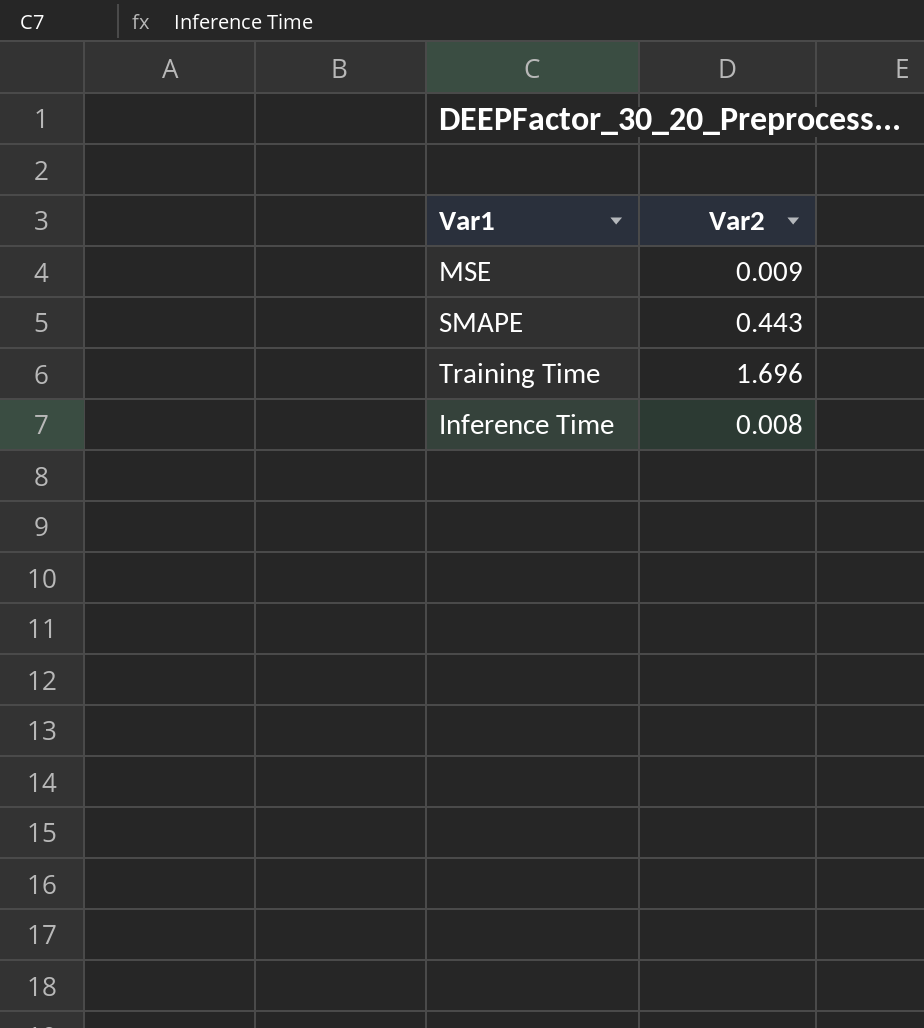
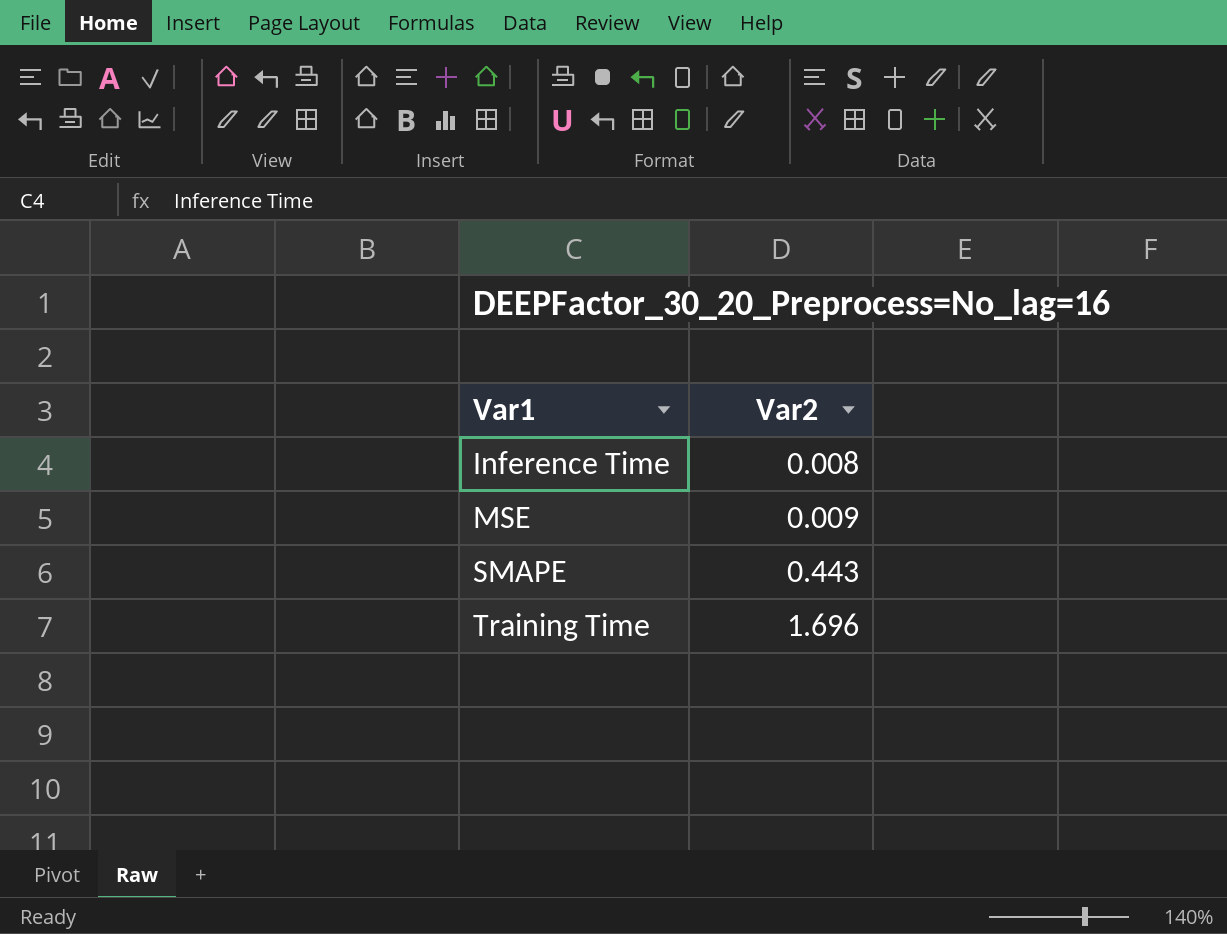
row order: none -> Var1 ascending

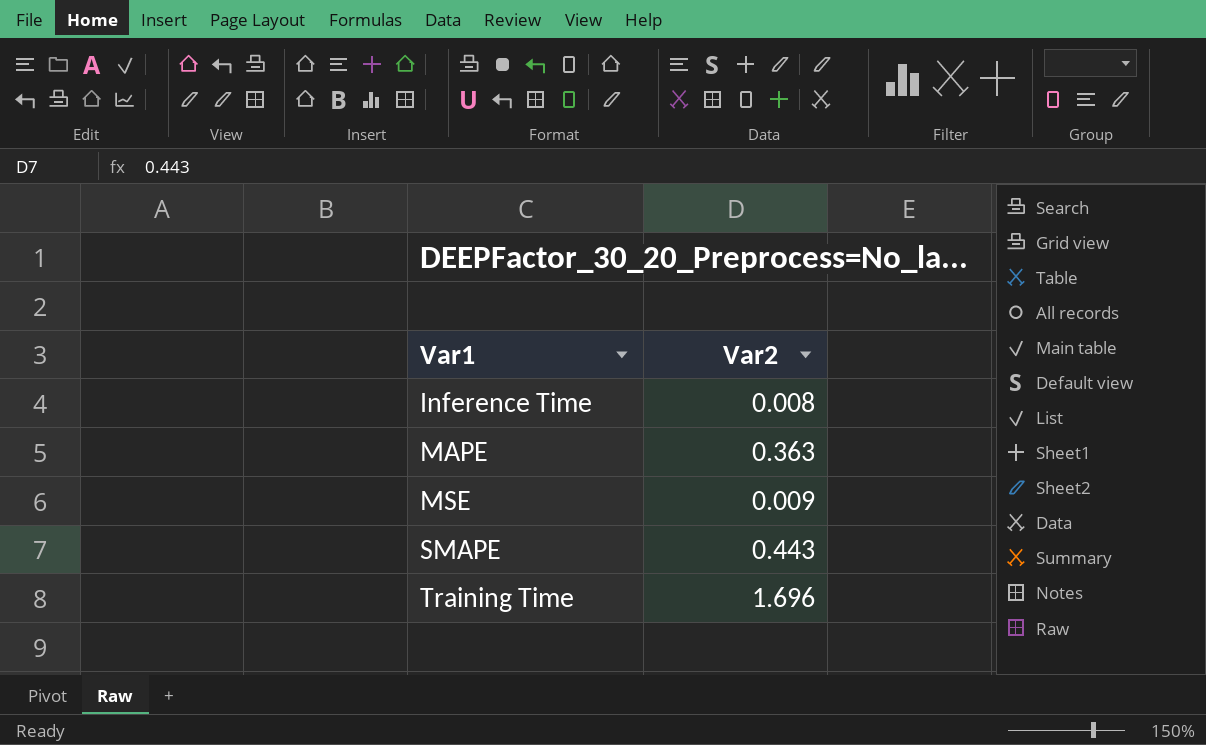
row MAPE: none -> 0.363

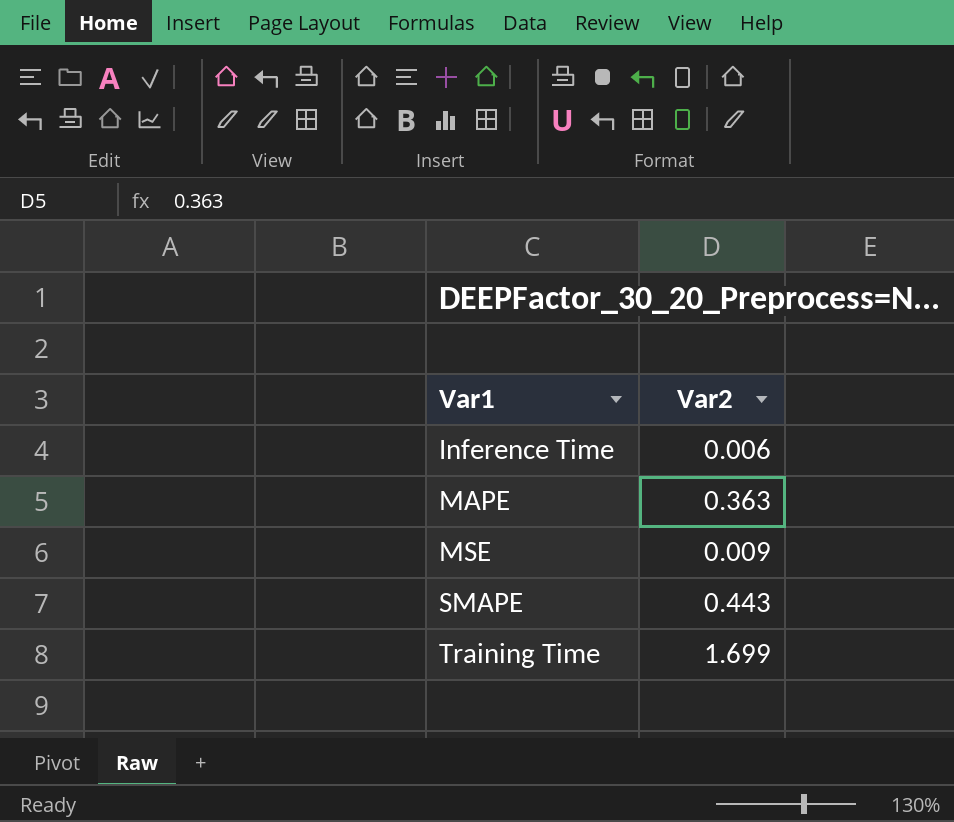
Inference Time | Var2: 0.008 -> 0.006
Training Time | Var2: 1.696 -> 1.699

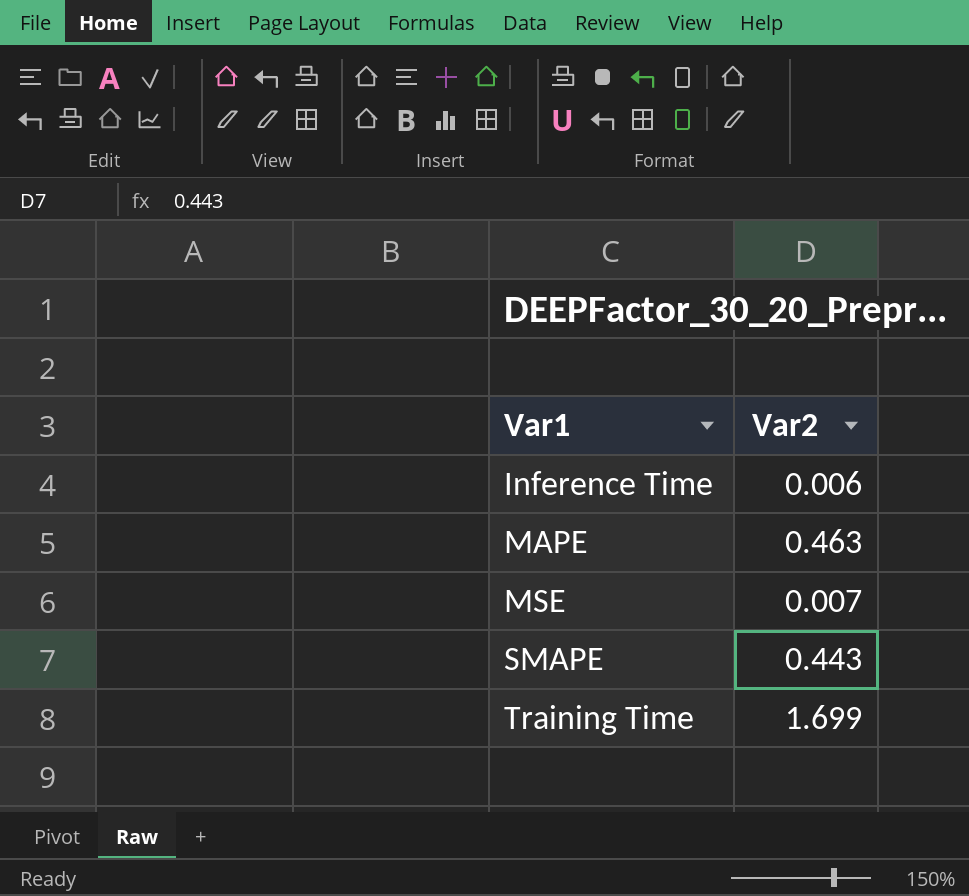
MAPE | Var2: 0.363 -> 0.463
MSE | Var2: 0.009 -> 0.007

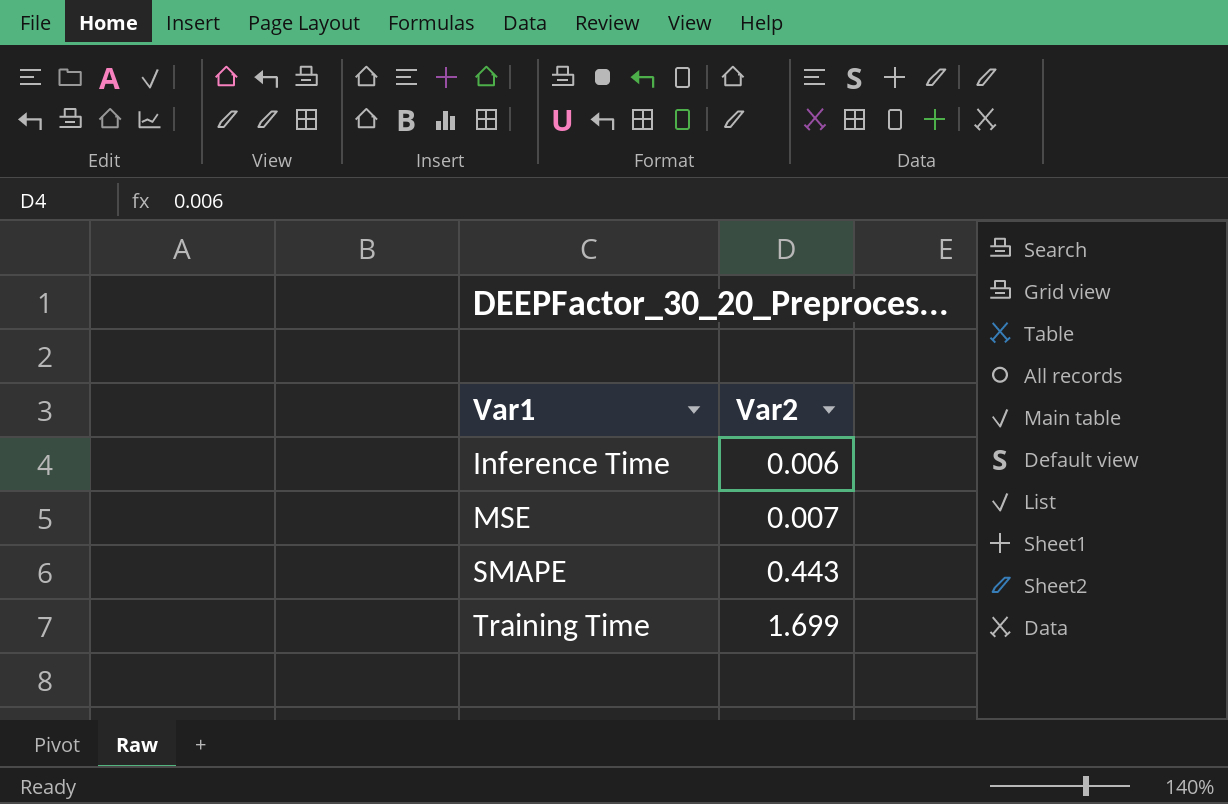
row MAPE: 0.463 -> none

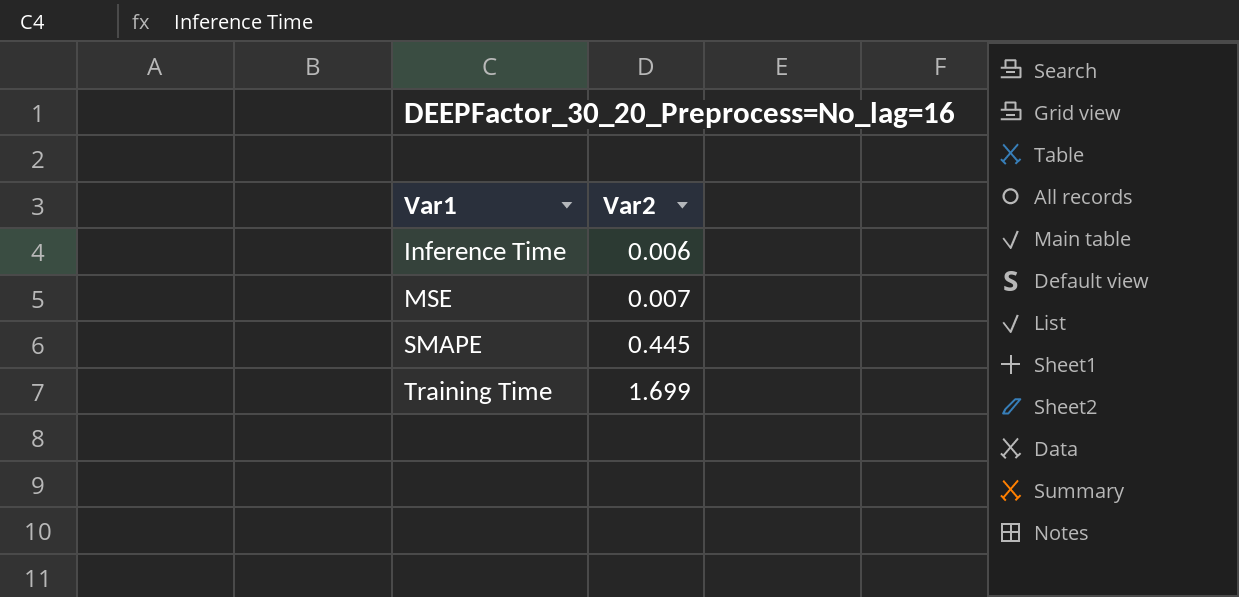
SMAPE | Var2: 0.443 -> 0.445

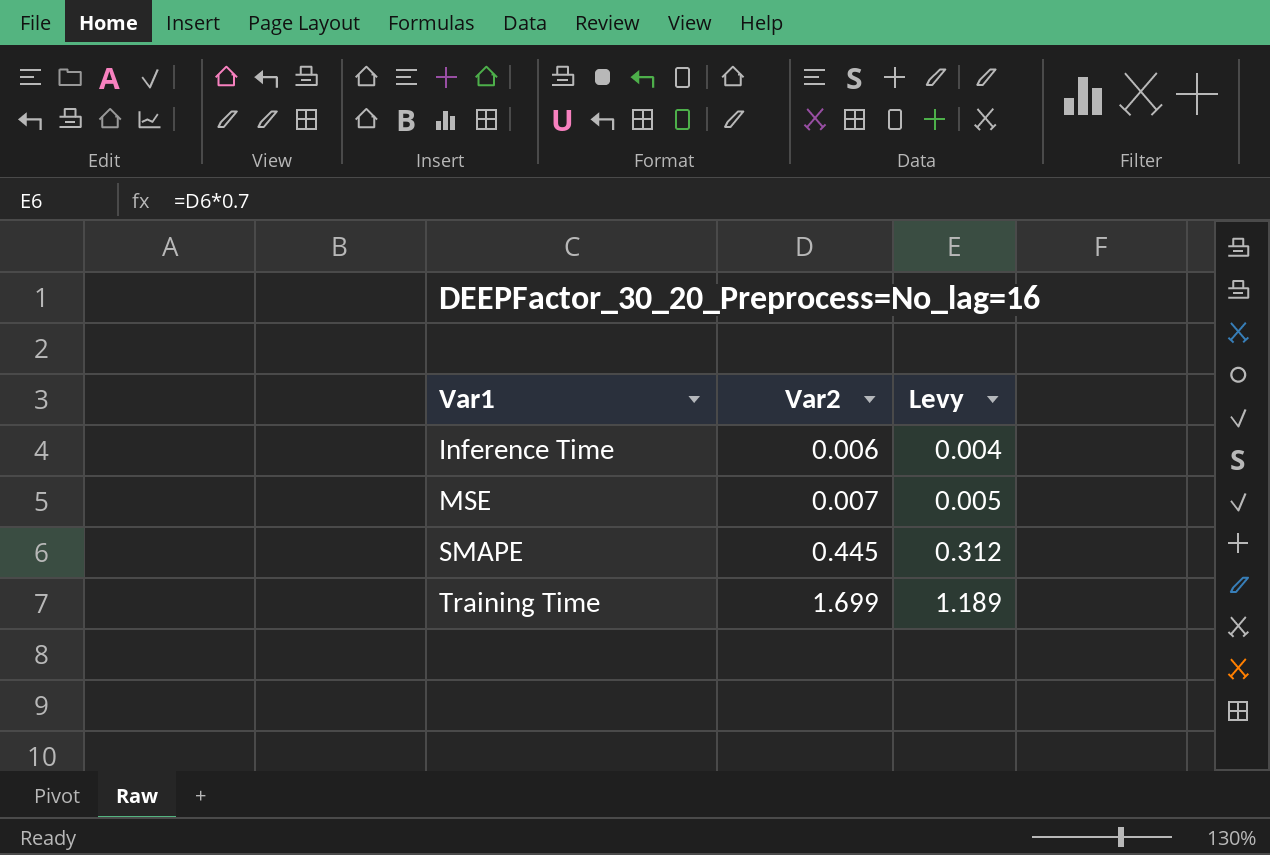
column Levy | formula: none -> [Var2] * 0.7

